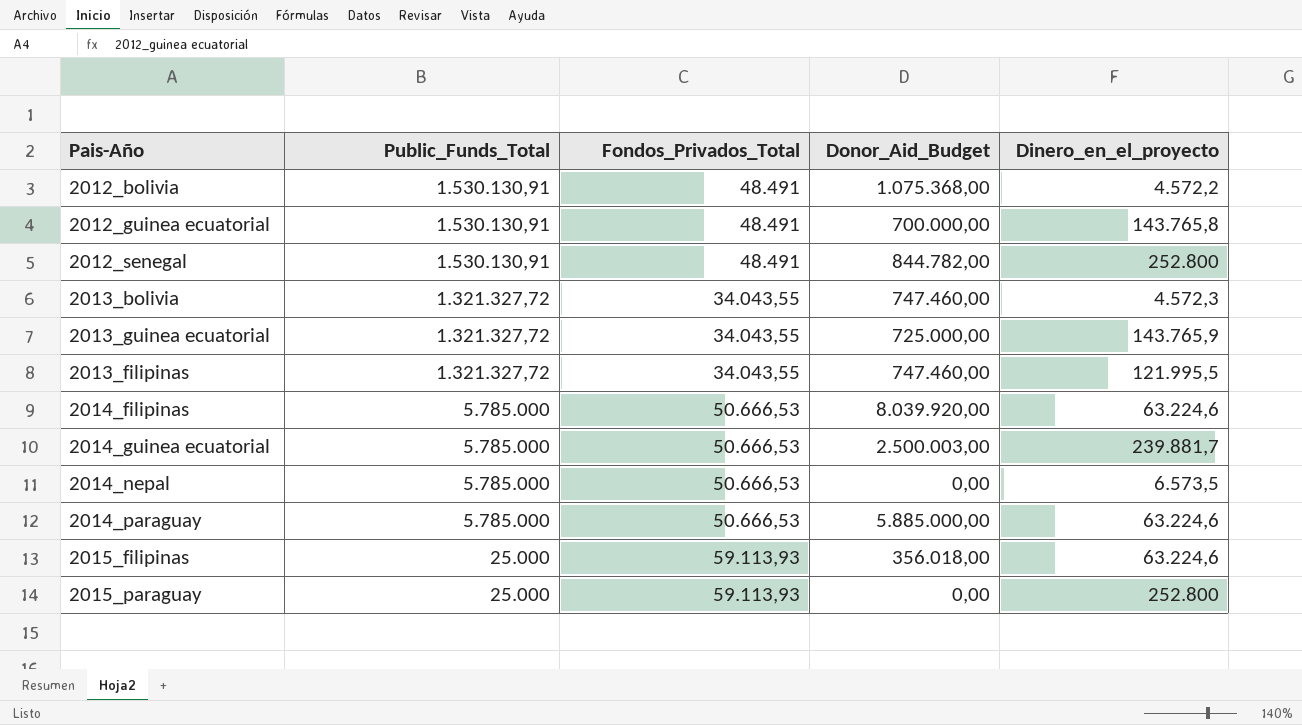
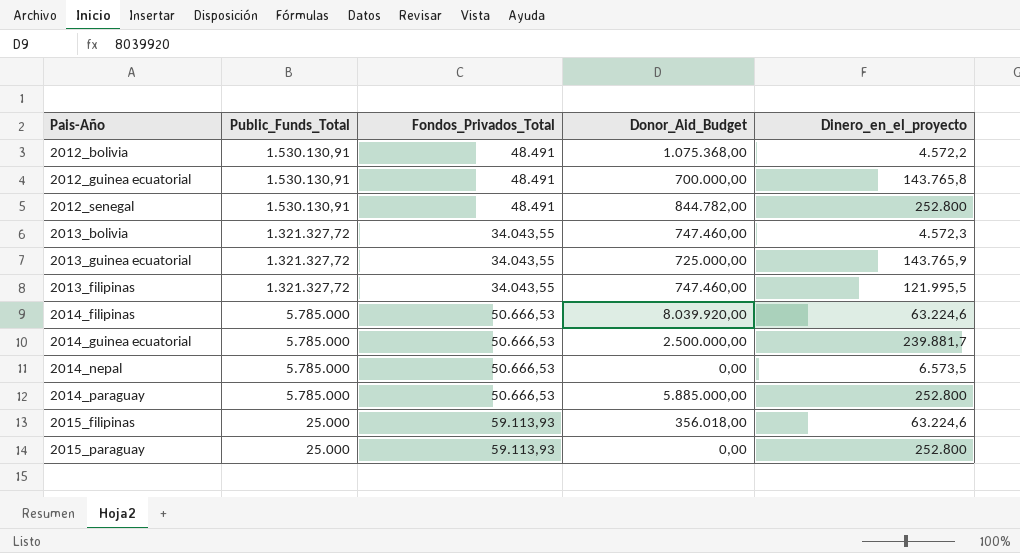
2014_guinea ecuatorial | Donor_Aid_Budget: 2.500.003,00 -> 2.500.000,00
2014_paraguay | Dinero_en_el_proyecto: 63.224,6 -> 252.800

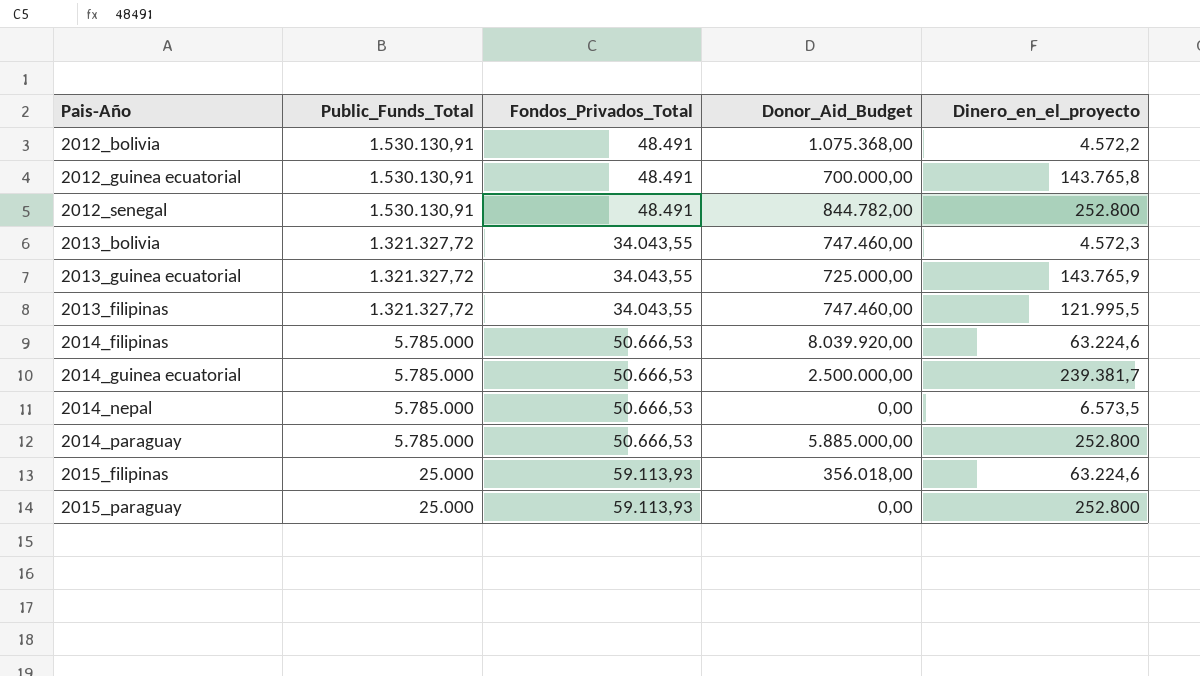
2014_guinea ecuatorial | Dinero_en_el_proyecto: 239.881,7 -> 239.381,7

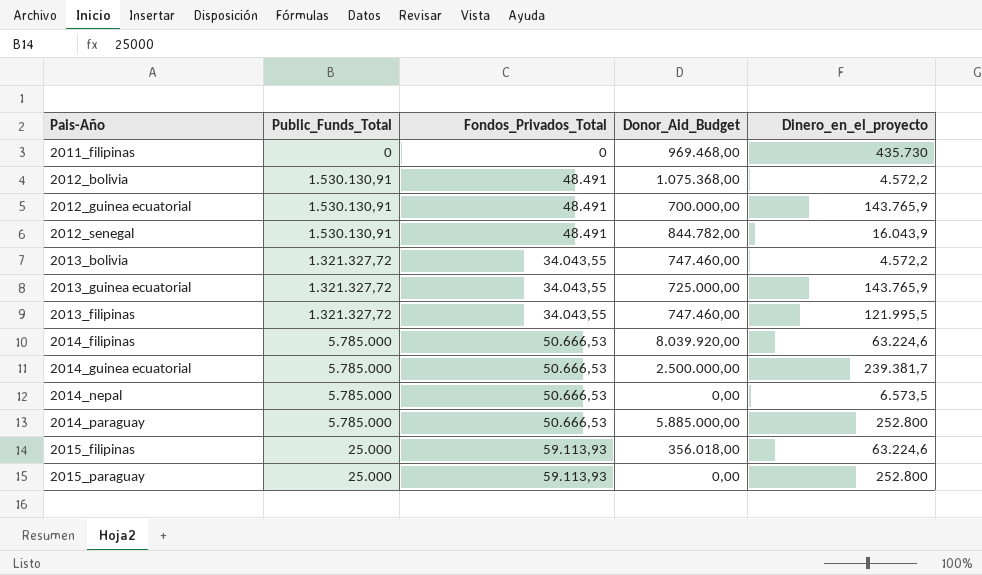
row 2011_filipinas: none -> 0 | 0 | 969.468,00 | 435.730
2012_guinea ecuatorial | Dinero_en_el_proyecto: 143.765,8 -> 143.765,9
2012_senegal | Dinero_en_el_proyecto: 252.800 -> 16.043,9
2013_bolivia | Dinero_en_el_proyecto: 4.572,3 -> 4.572,2

